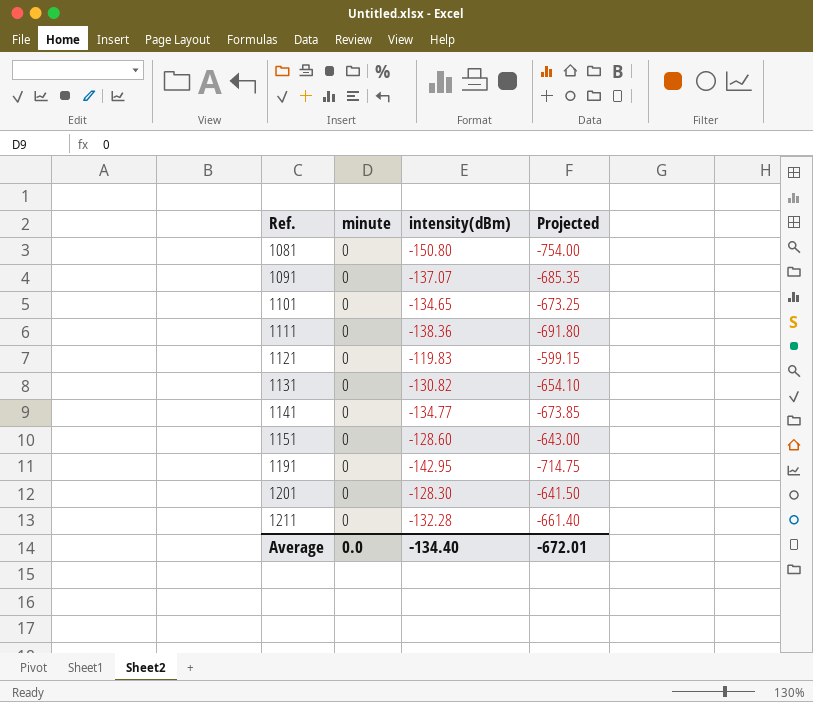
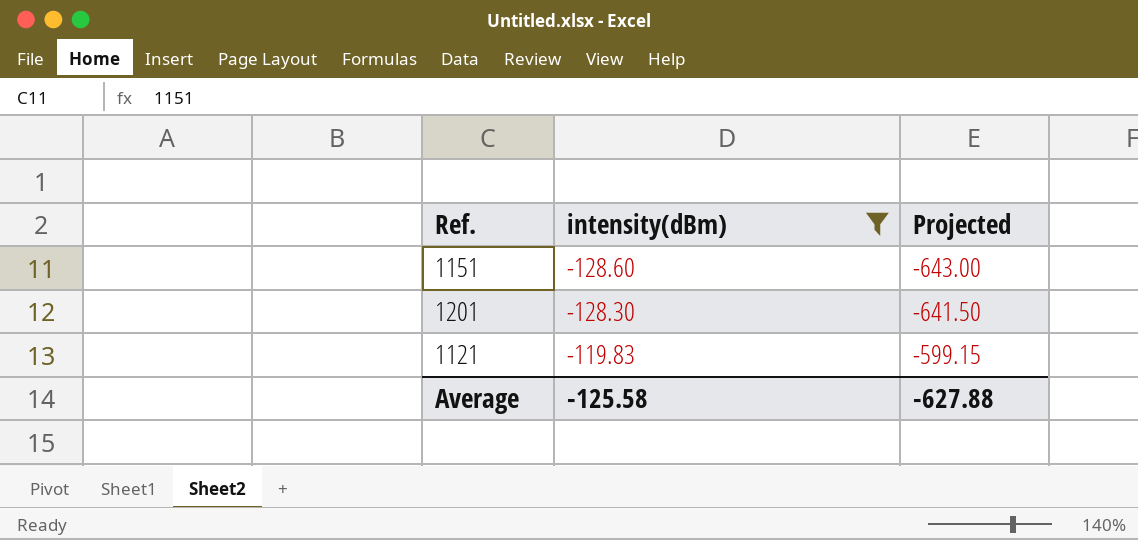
filter: none -> intensity(dBm) >= -128.60
row order: Ref. ascending -> intensity(dBm) ascending
column minute | position: 2 -> none
Average | intensity(dBm): -134.40 -> -125.58
Average | Projected: -672.01 -> -627.88

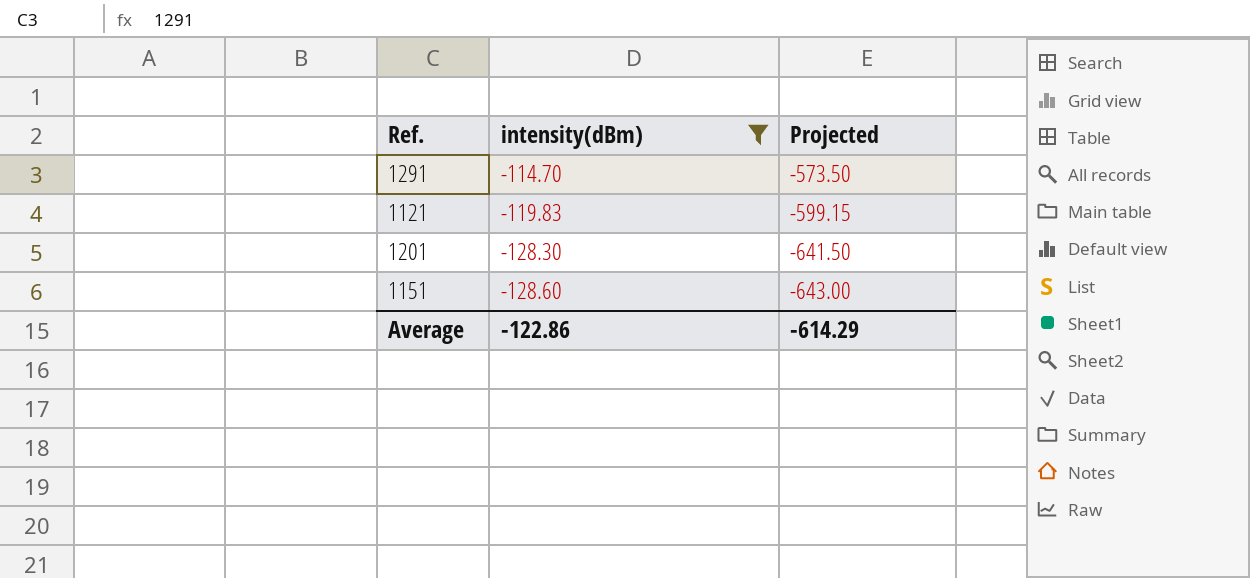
row order: intensity(dBm) ascending -> intensity(dBm) descending
row 1291: none -> -114.70 | -573.50
Average | intensity(dBm): -125.58 -> -122.86
Average | Projected: -627.88 -> -614.29

